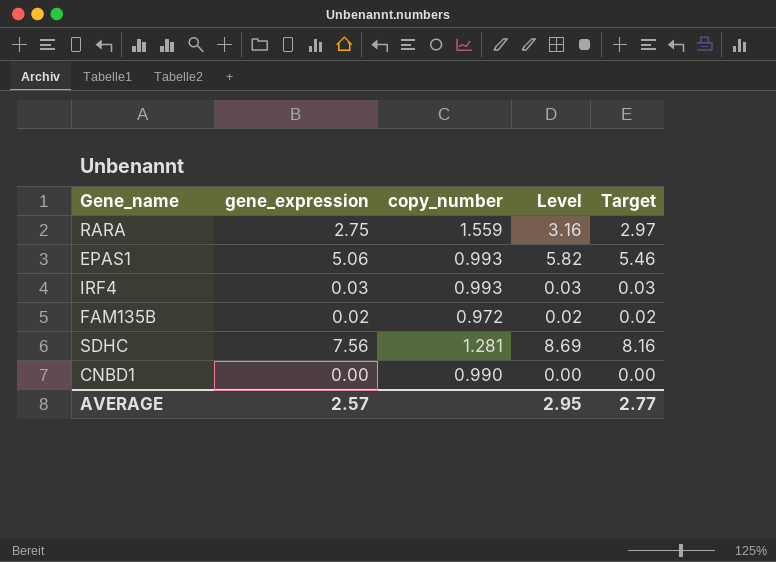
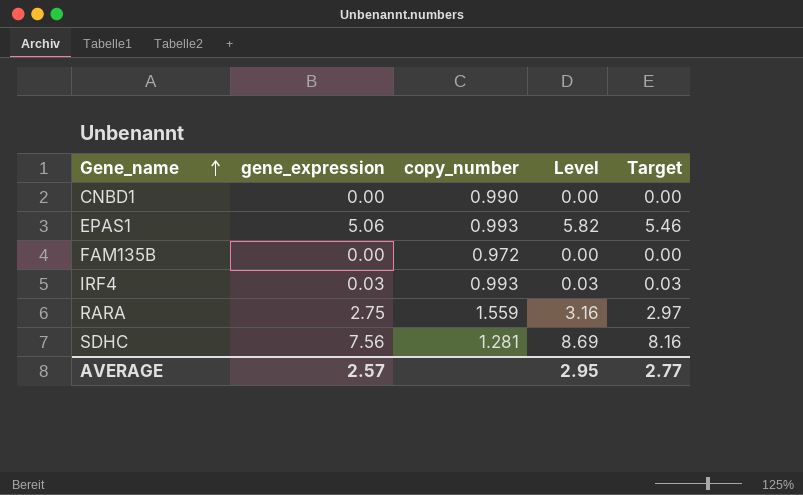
row order: none -> Gene_name ascending
FAM135B | gene_expression: 0.02 -> 0.00
FAM135B | Level: 0.02 -> 0.00
FAM135B | Target: 0.02 -> 0.00

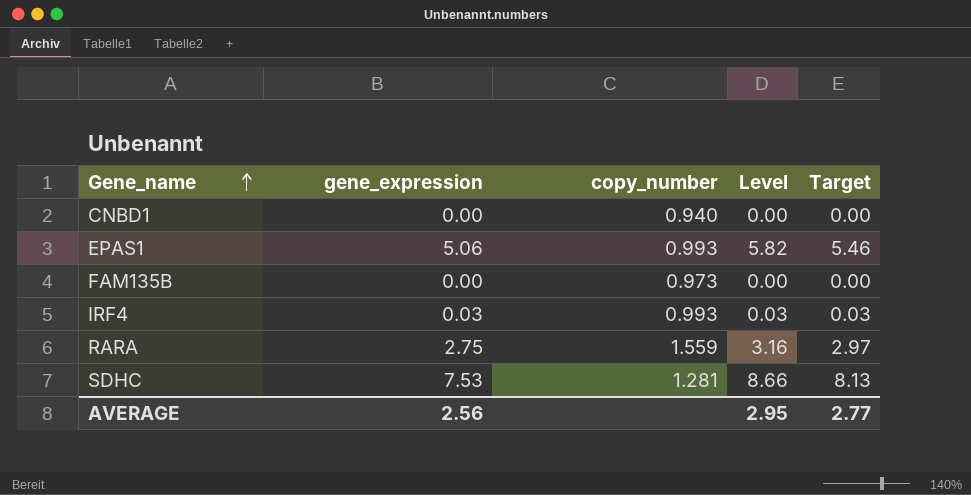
CNBD1 | copy_number: 0.990 -> 0.940
FAM135B | copy_number: 0.972 -> 0.973
SDHC | gene_expression: 7.56 -> 7.53
SDHC | Level: 8.69 -> 8.66
SDHC | Target: 8.16 -> 8.13
AVERAGE | gene_expression: 2.57 -> 2.56

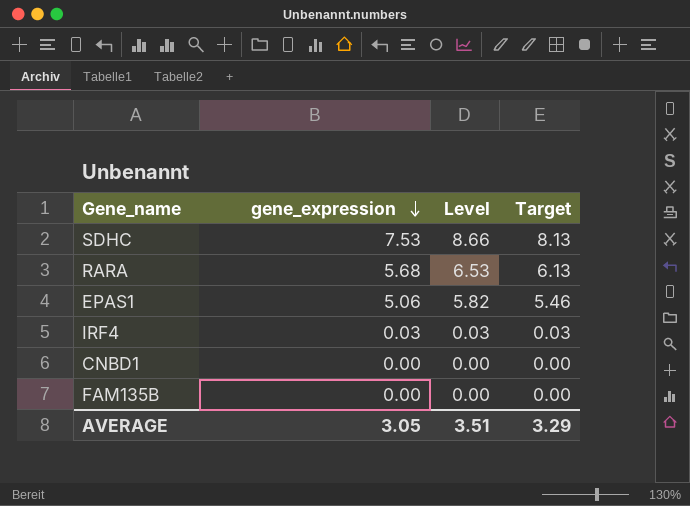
row order: Gene_name ascending -> gene_expression descending
column copy_number | position: 3 -> none
RARA | gene_expression: 2.75 -> 5.68
RARA | Level: 3.16 -> 6.53
RARA | Target: 2.97 -> 6.13
AVERAGE | gene_expression: 2.56 -> 3.05
AVERAGE | Level: 2.95 -> 3.51
AVERAGE | Target: 2.77 -> 3.29

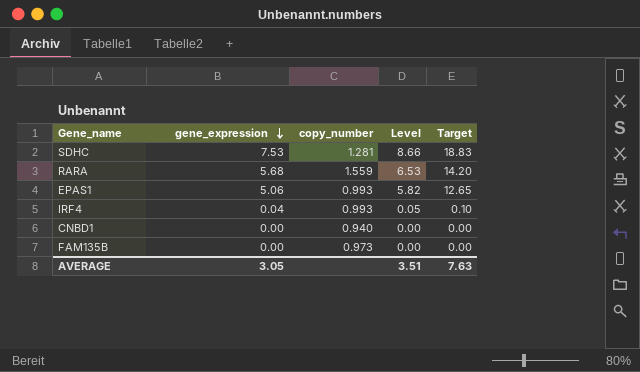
column copy_number | position: none -> 3
column Target | formula: [gene_expression] * 1.08 -> [gene_expression] * 2.5
IRF4 | gene_expression: 0.03 -> 0.04
IRF4 | Level: 0.03 -> 0.05
AVERAGE | Target: 3.29 -> 7.63

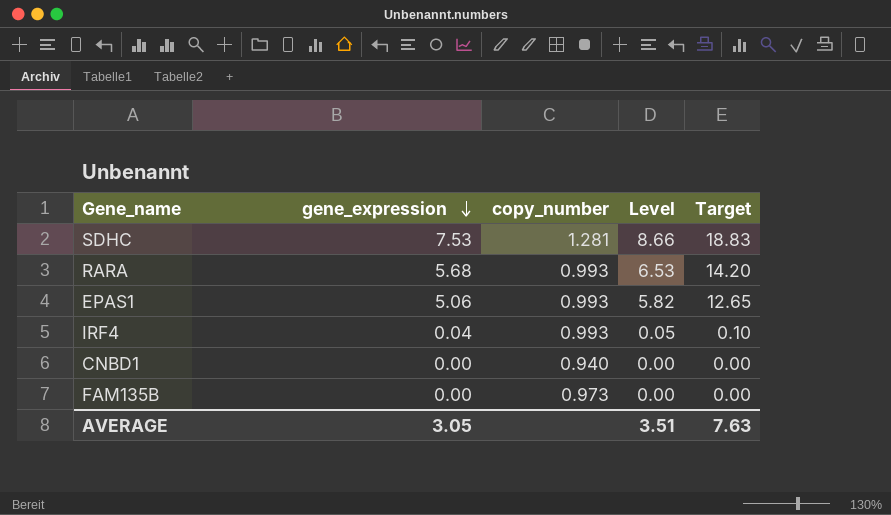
RARA | copy_number: 1.559 -> 0.993

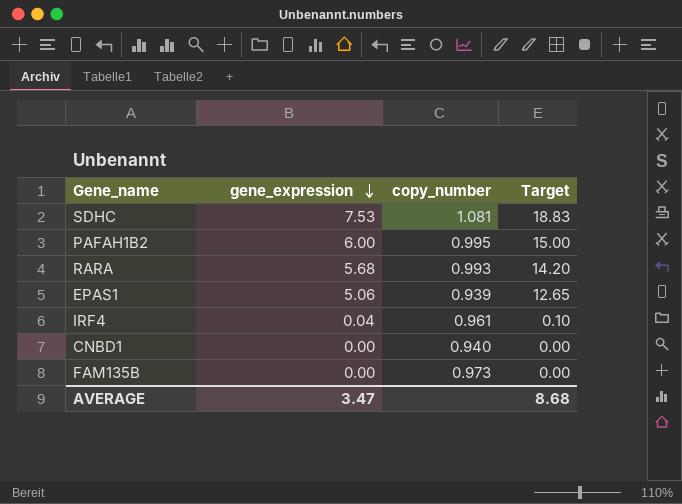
column Level | formula: [gene_expression] * 1.15 -> none
SDHC | copy_number: 1.281 -> 1.081
row PAFAH1B2: none -> 6.00 | 0.995 | 15.00
EPAS1 | copy_number: 0.993 -> 0.939
IRF4 | copy_number: 0.993 -> 0.961
AVERAGE | gene_expression: 3.05 -> 3.47
AVERAGE | Target: 7.63 -> 8.68

